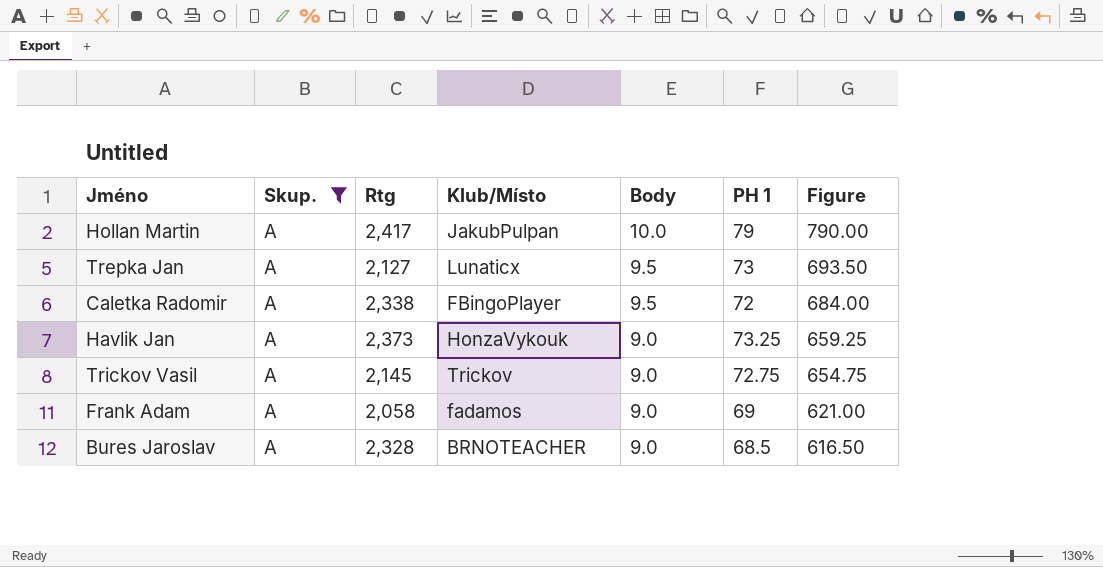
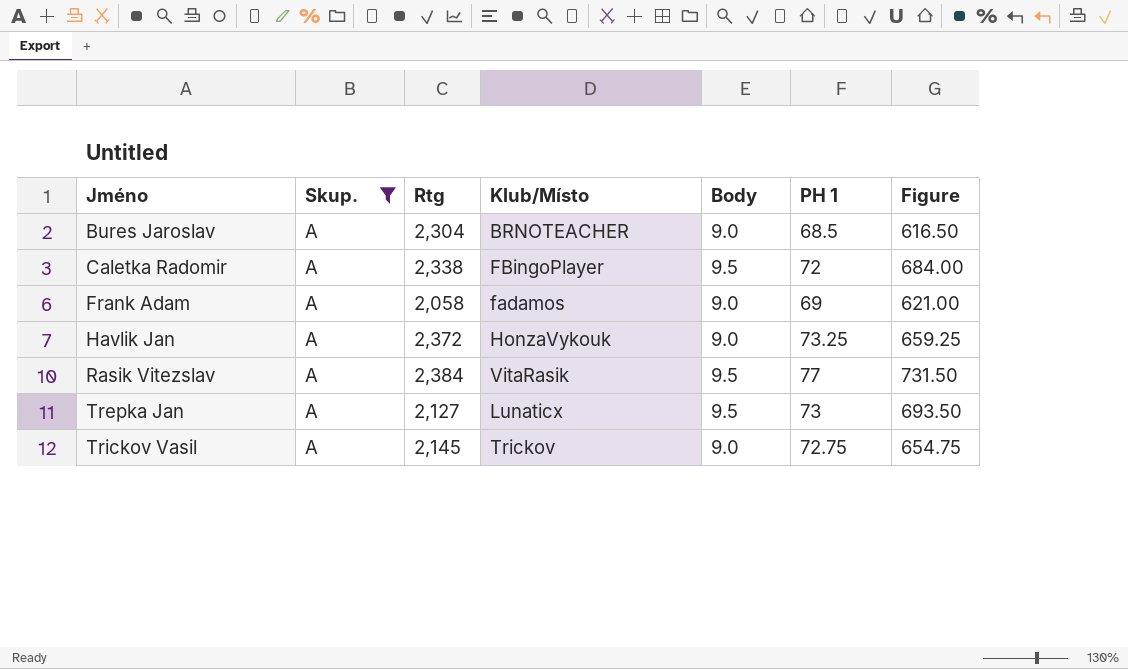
row order: Body descending -> Jméno ascending
row Hollan Martin: A | 2,417 | JakubPulpan | 10.0 | 79 | 790.00 -> none
Bures Jaroslav | Rtg: 2,328 -> 2,304
Havlik Jan | Rtg: 2,373 -> 2,372
row Rasik Vitezslav: none -> A | 2,384 | VitaRasik | 9.5 | 77 | 731.50

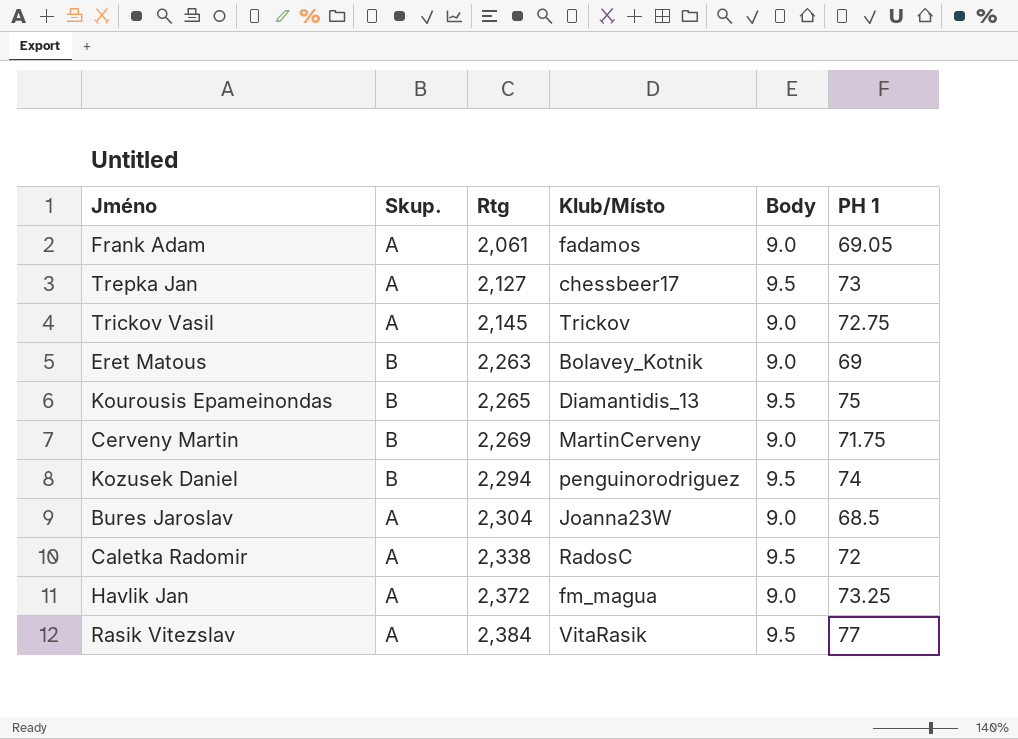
filter: Skup. = A -> none
row order: Jméno ascending -> Rtg ascending
column Figure | formula: [Body] * [PH 1] -> none
Frank Adam | Rtg: 2,058 -> 2,061
Frank Adam | PH 1: 69 -> 69.05
Trepka Jan | Klub/Místo: Lunaticx -> chessbeer17
Bures Jaroslav | Klub/Místo: BRNOTEACHER -> Joanna23W
Caletka Radomir | Klub/Místo: FBingoPlayer -> RadosC
Havlik Jan | Klub/Místo: HonzaVykouk -> fm_magua

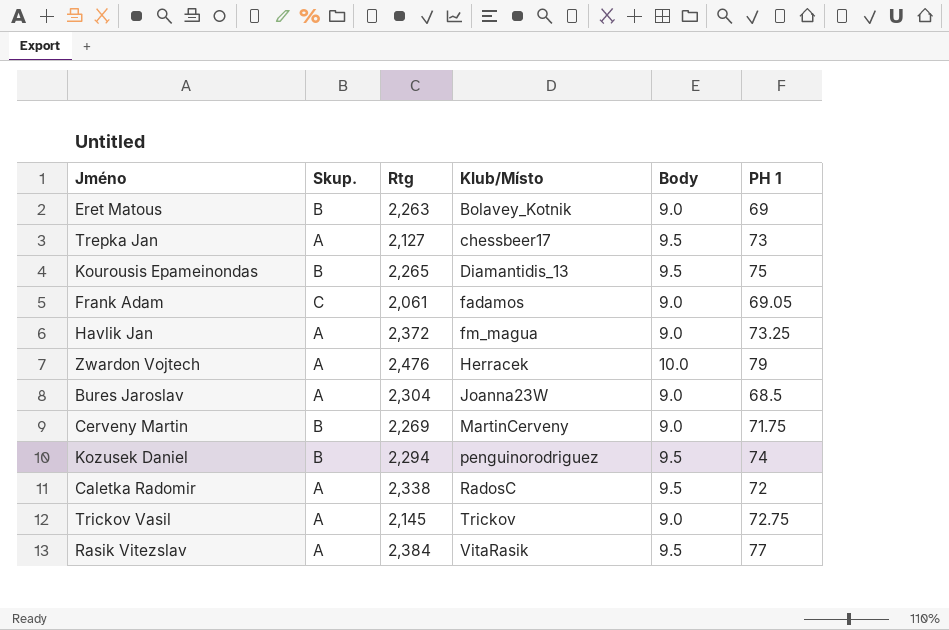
row order: Rtg ascending -> Klub/Místo ascending
Frank Adam | Skup.: A -> C
row Zwardon Vojtech: none -> A | 2,476 | Herracek | 10.0 | 79

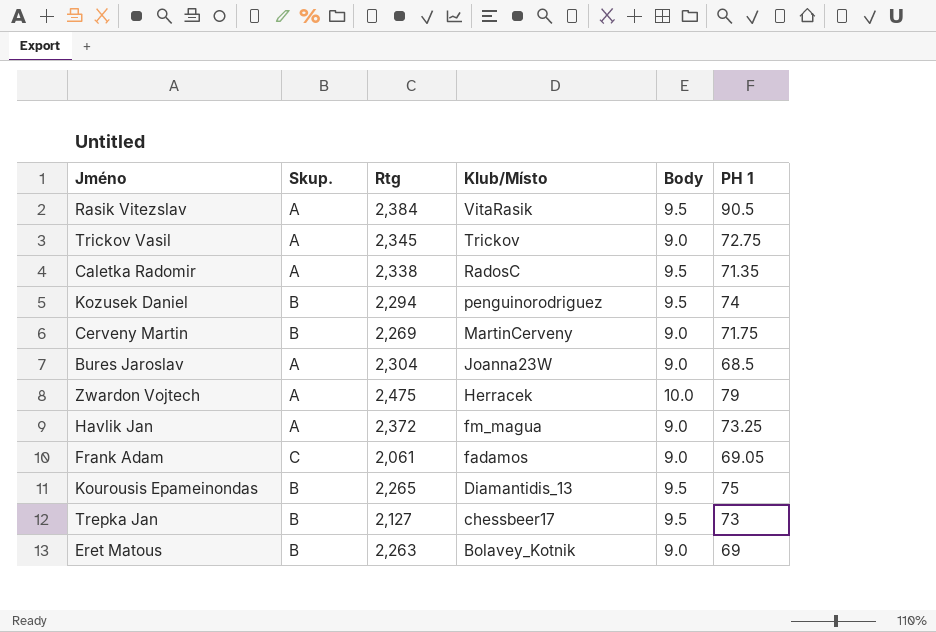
row order: Klub/Místo ascending -> Klub/Místo descending
Rasik Vitezslav | PH 1: 77 -> 90.5
Trickov Vasil | Rtg: 2,145 -> 2,345
Caletka Radomir | PH 1: 72 -> 71.35
Zwardon Vojtech | Rtg: 2,476 -> 2,475
Trepka Jan | Skup.: A -> B

